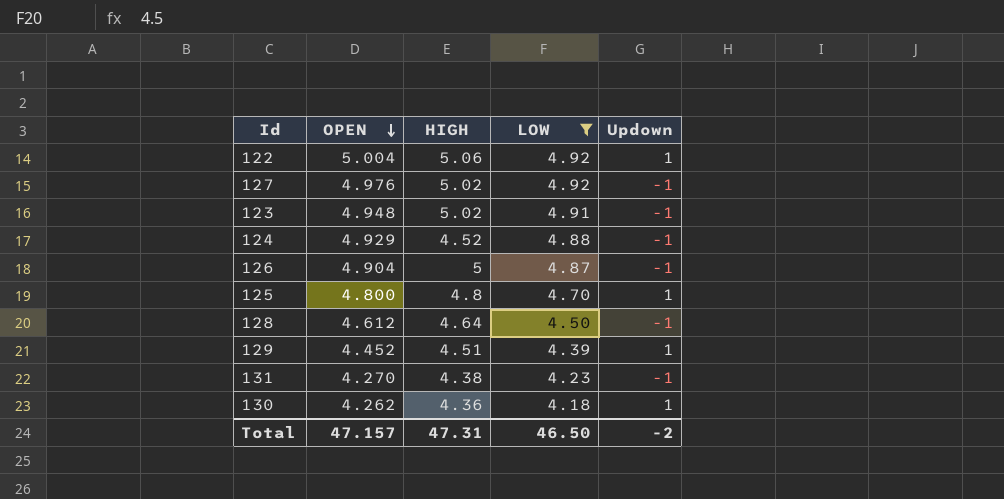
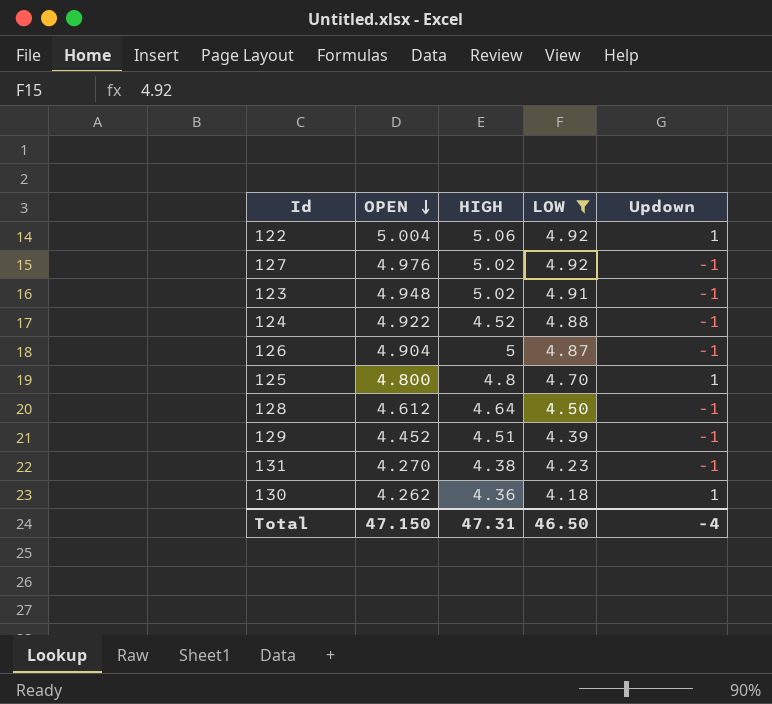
124 | OPEN: 4.929 -> 4.922
129 | Updown: 1 -> -1
Total | OPEN: 47.157 -> 47.150
Total | Updown: -2 -> -4

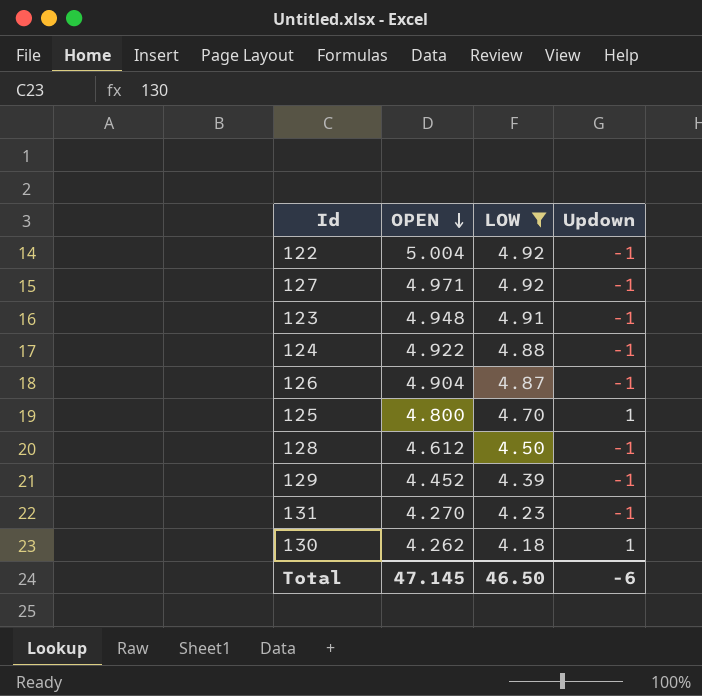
column HIGH | position: 3 -> none
122 | Updown: 1 -> -1
127 | OPEN: 4.976 -> 4.971
Total | OPEN: 47.150 -> 47.145
Total | Updown: -4 -> -6

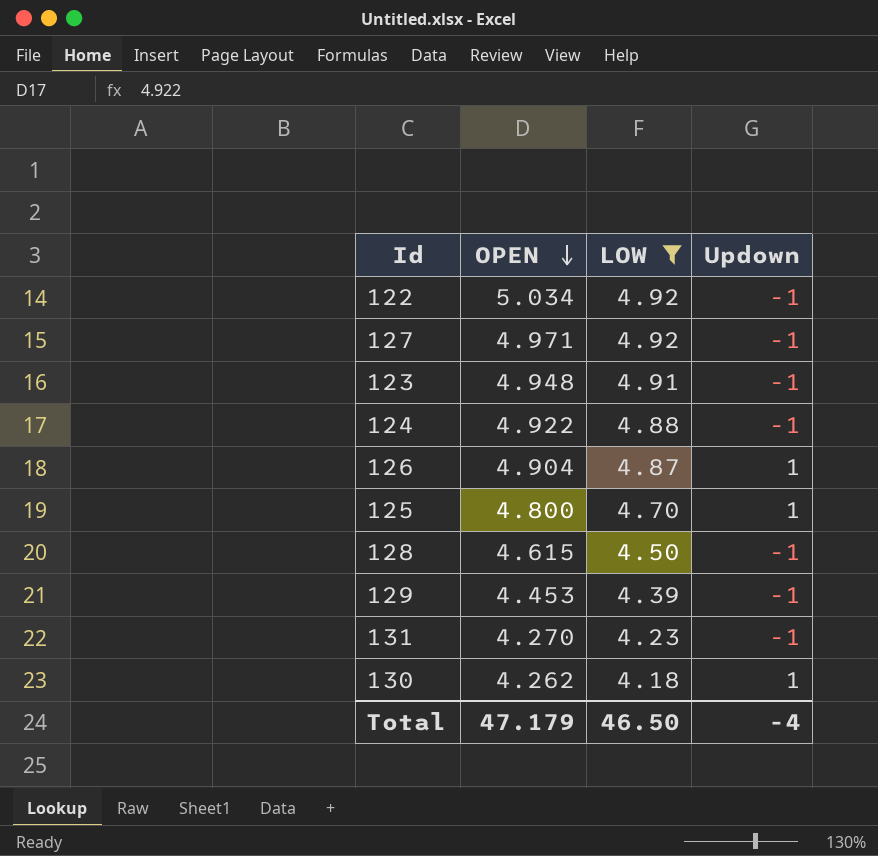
122 | OPEN: 5.004 -> 5.034
126 | Updown: -1 -> 1
128 | OPEN: 4.612 -> 4.615
129 | OPEN: 4.452 -> 4.453
Total | OPEN: 47.145 -> 47.179
Total | Updown: -6 -> -4

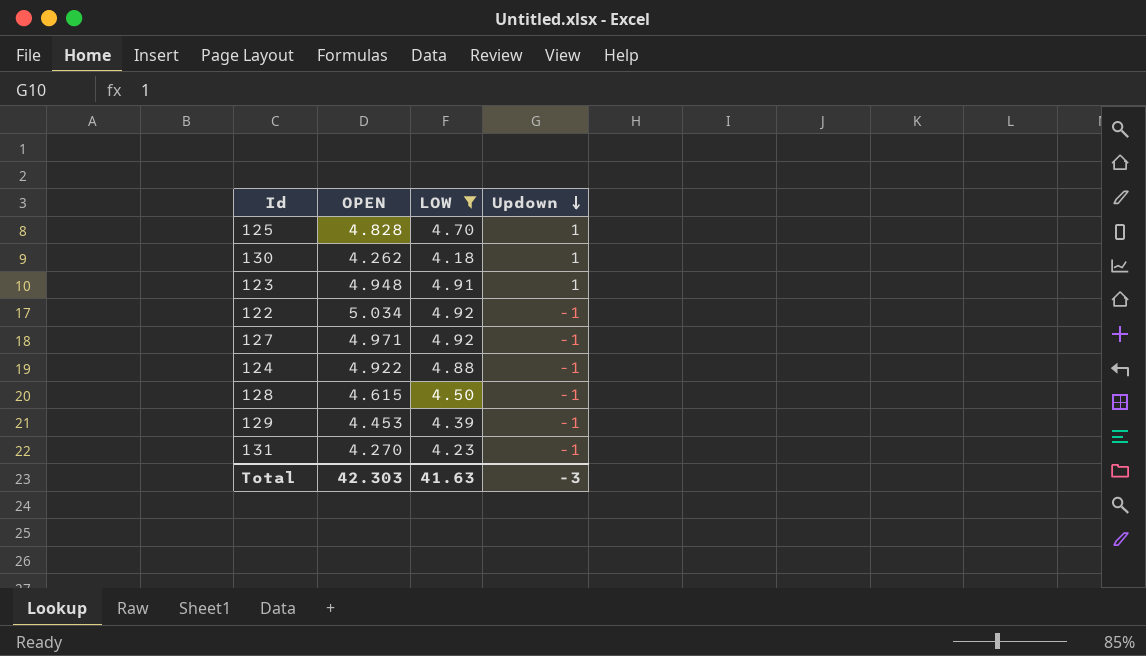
row order: OPEN descending -> Updown descending
row 126: 4.904 | 4.87 | 1 -> none
125 | OPEN: 4.800 -> 4.828
123 | Updown: -1 -> 1
Total | OPEN: 47.179 -> 42.303
Total | LOW: 46.50 -> 41.63
Total | Updown: -4 -> -3

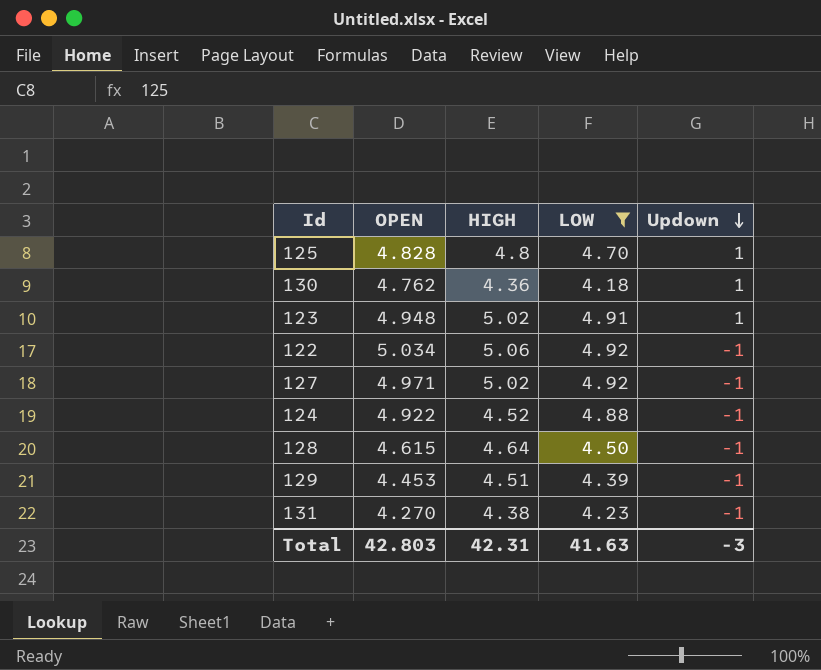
column HIGH | position: none -> 3
130 | OPEN: 4.262 -> 4.762
Total | OPEN: 42.303 -> 42.803

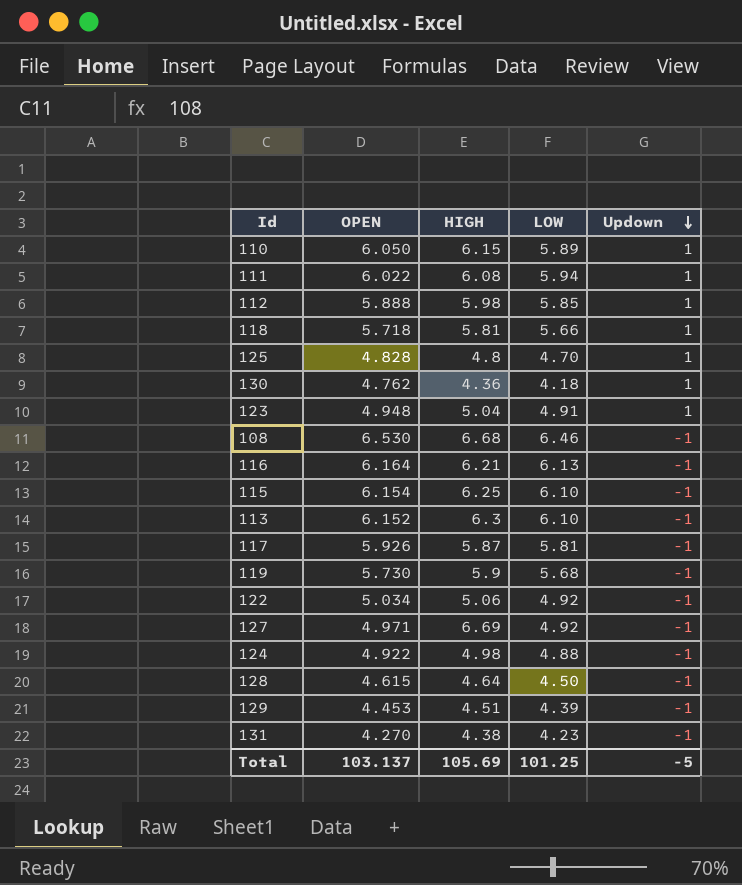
filter: LOW <= 4.92 -> none
123 | HIGH: 5.02 -> 5.04
127 | HIGH: 5.02 -> 6.69
124 | HIGH: 4.52 -> 4.98
Total | OPEN: 42.803 -> 103.137
Total | HIGH: 42.31 -> 105.69
Total | LOW: 41.63 -> 101.25
Total | Updown: -3 -> -5

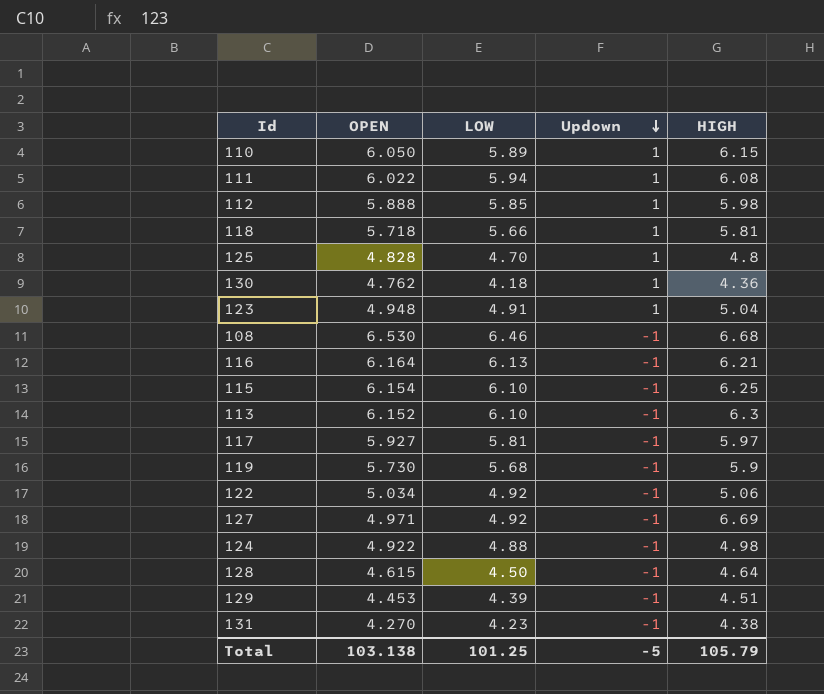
column HIGH | position: 3 -> 5
117 | OPEN: 5.926 -> 5.927
117 | HIGH: 5.87 -> 5.97
Total | OPEN: 103.137 -> 103.138
Total | HIGH: 105.69 -> 105.79

